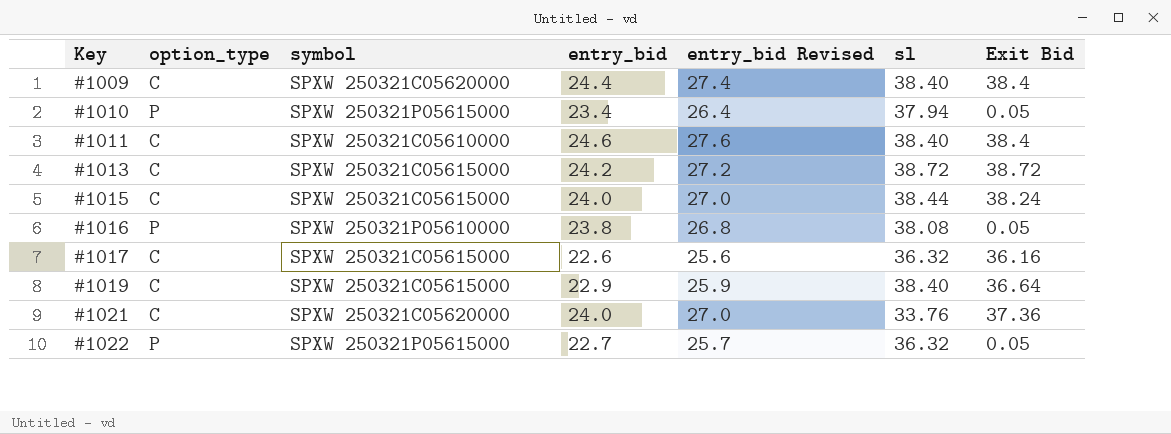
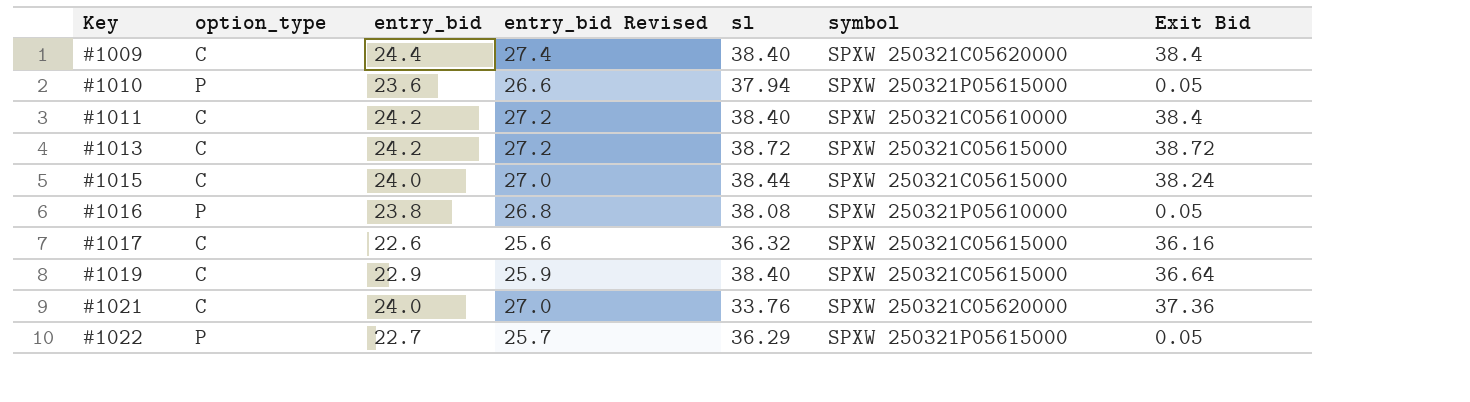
column symbol | position: 3 -> 6
#1010 | entry_bid: 23.4 -> 23.6
#1010 | entry_bid Revised: 26.4 -> 26.6
#1011 | entry_bid: 24.6 -> 24.2
#1011 | entry_bid Revised: 27.6 -> 27.2
#1022 | sl: 36.32 -> 36.29

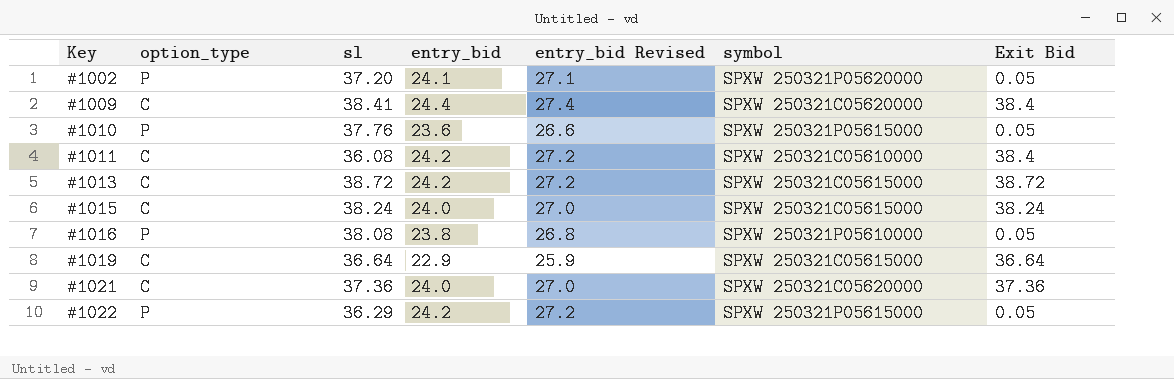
column sl | position: 5 -> 3
row #1017: C | 22.6 | 25.6 | 36.32 | SPXW 250321C05615000 | 36.16 -> none
row #1002: none -> P | 37.20 | 24.1 | 27.1 | SPXW 250321P05620000 | 0.05
#1009 | sl: 38.40 -> 38.41
#1010 | sl: 37.94 -> 37.76
#1011 | sl: 38.40 -> 36.08
#1015 | sl: 38.44 -> 38.24
#1019 | sl: 38.40 -> 36.64
#1021 | sl: 33.76 -> 37.36
#1022 | entry_bid: 22.7 -> 24.2
#1022 | entry_bid Revised: 25.7 -> 27.2

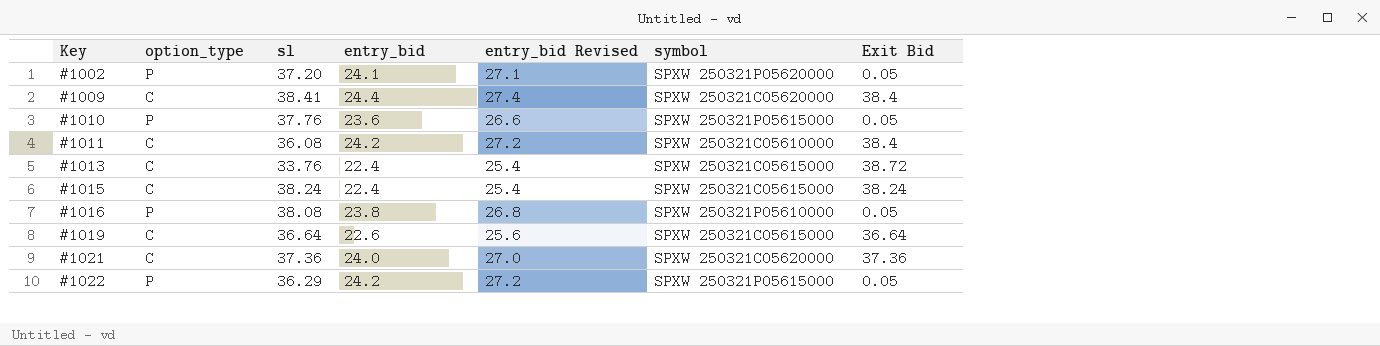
#1013 | sl: 38.72 -> 33.76
#1013 | entry_bid: 24.2 -> 22.4
#1013 | entry_bid Revised: 27.2 -> 25.4
#1015 | entry_bid: 24.0 -> 22.4
#1015 | entry_bid Revised: 27.0 -> 25.4
#1019 | entry_bid: 22.9 -> 22.6
#1019 | entry_bid Revised: 25.9 -> 25.6

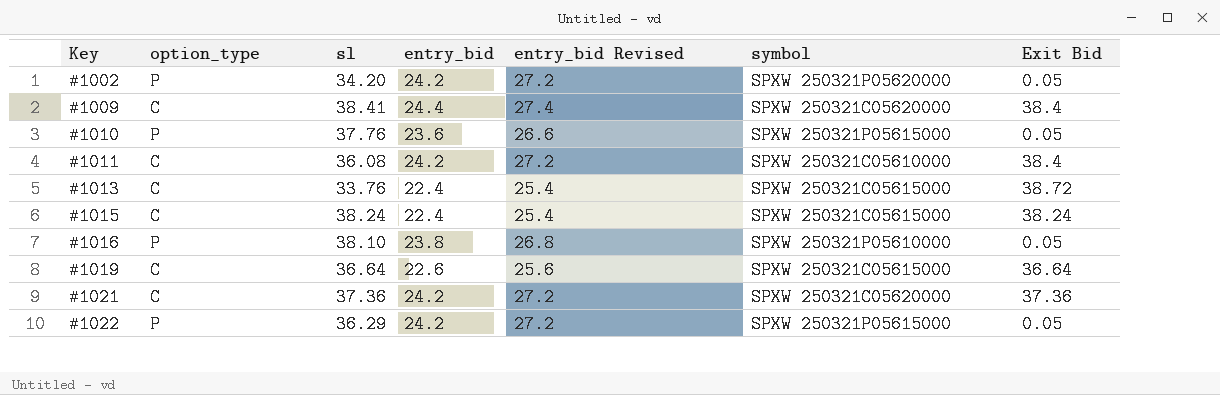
#1002 | sl: 37.20 -> 34.20
#1002 | entry_bid: 24.1 -> 24.2
#1002 | entry_bid Revised: 27.1 -> 27.2
#1016 | sl: 38.08 -> 38.10
#1021 | entry_bid: 24.0 -> 24.2
#1021 | entry_bid Revised: 27.0 -> 27.2

